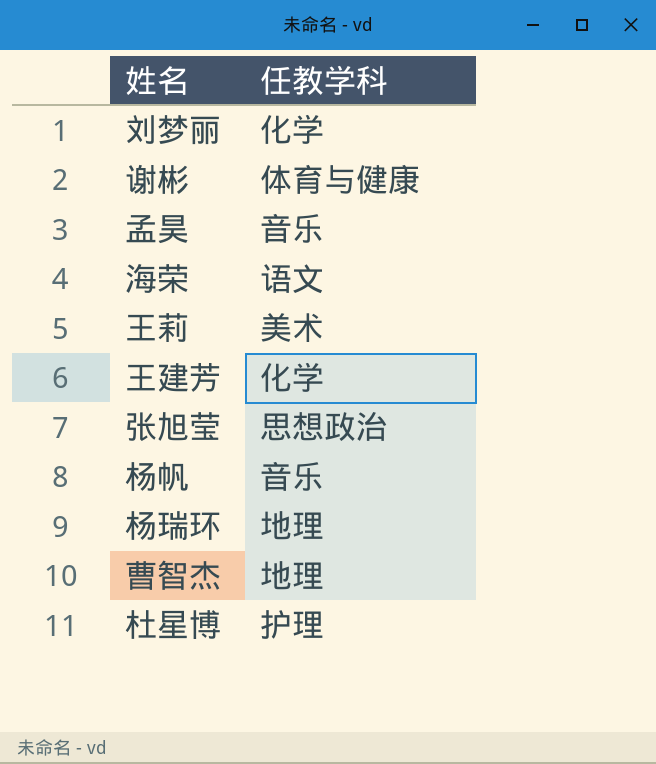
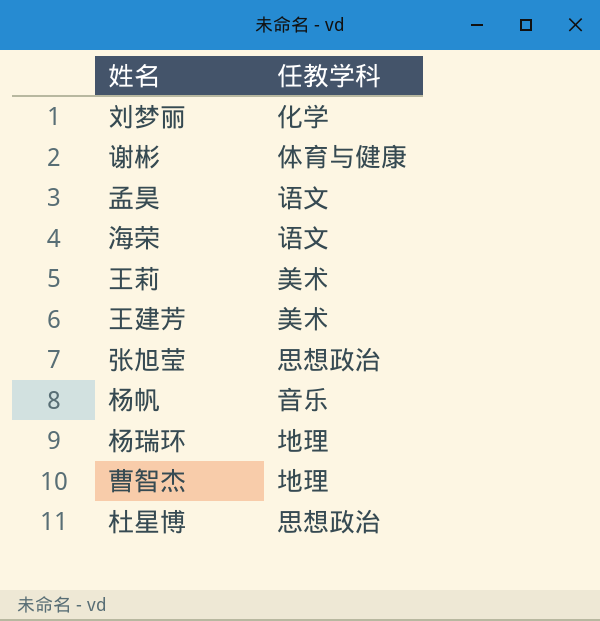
孟昊 | 任教学科: 音乐 -> 语文
王建芳 | 任教学科: 化学 -> 美术
杜星博 | 任教学科: 护理 -> 思想政治

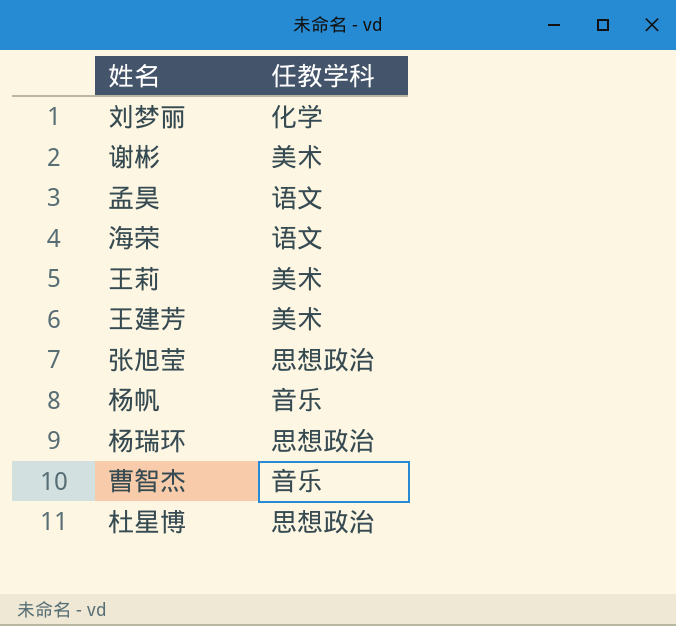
谢彬 | 任教学科: 体育与健康 -> 美术
杨瑞环 | 任教学科: 地理 -> 思想政治
曹智杰 | 任教学科: 地理 -> 音乐

